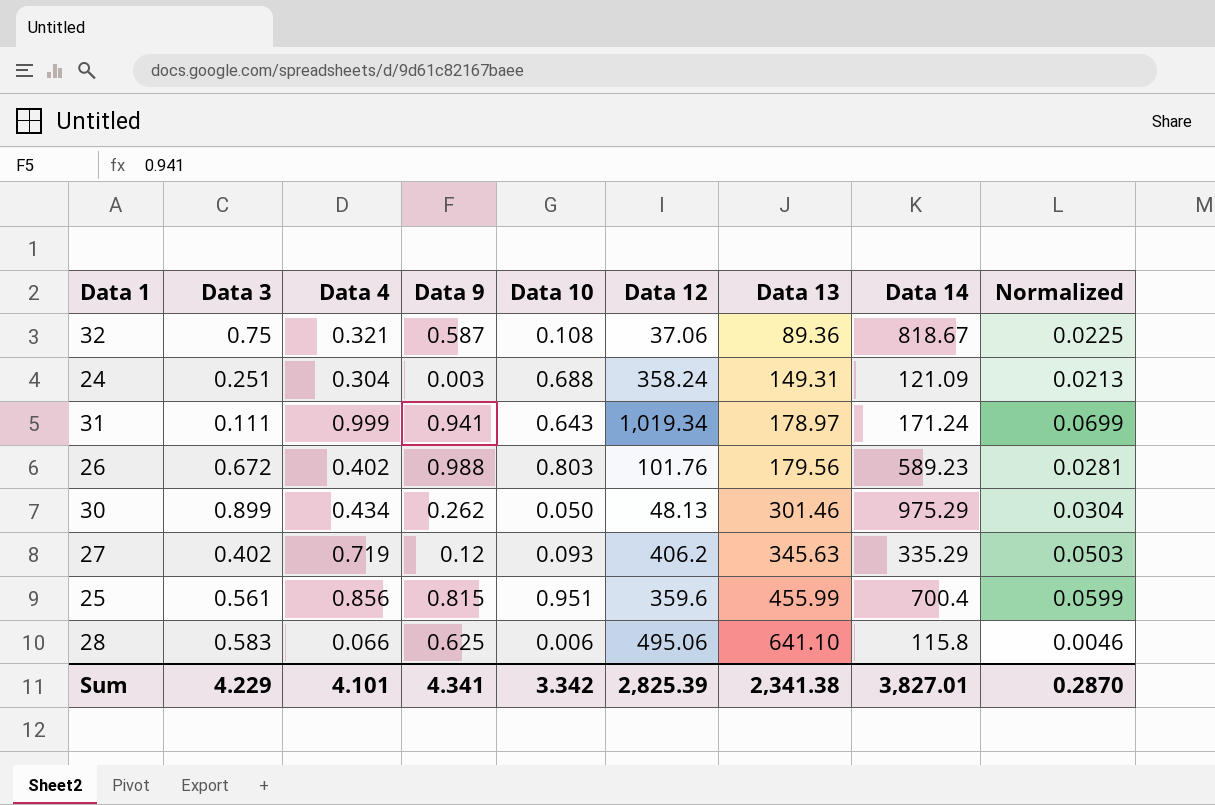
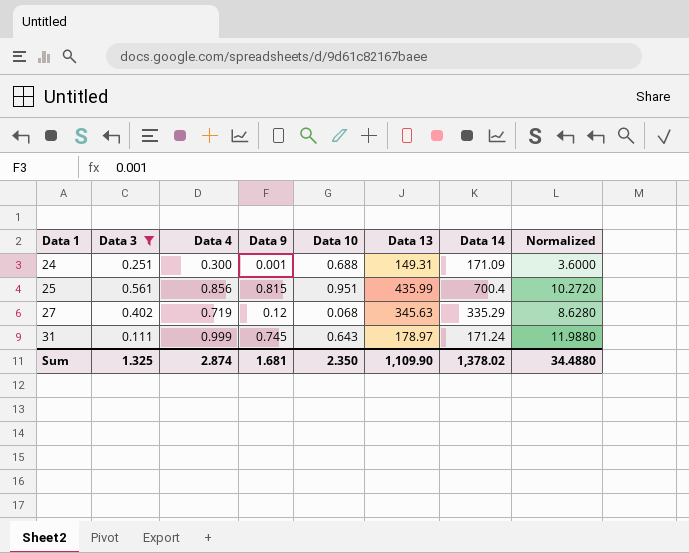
filter: none -> Data 3 <= 0.561
row order: Data 13 ascending -> Data 1 ascending
column Data 12 | position: 6 -> none
column Normalized | formula: [Data 4] * 0.07 -> [Data 4] * 12
24 | Data 4: 0.304 -> 0.300
24 | Data 9: 0.003 -> 0.001
24 | Data 14: 121.09 -> 171.09
25 | Data 13: 455.99 -> 435.99
27 | Data 10: 0.093 -> 0.068
31 | Data 9: 0.941 -> 0.745
Sum | Data 3: 4.229 -> 1.325
Sum | Data 4: 4.101 -> 2.874
Sum | Data 9: 4.341 -> 1.681
Sum | Data 10: 3.342 -> 2.350
Sum | Data 13: 2,341.38 -> 1,109.90
Sum | Data 14: 3,827.01 -> 1,378.02
Sum | Normalized: 0.2870 -> 34.4880

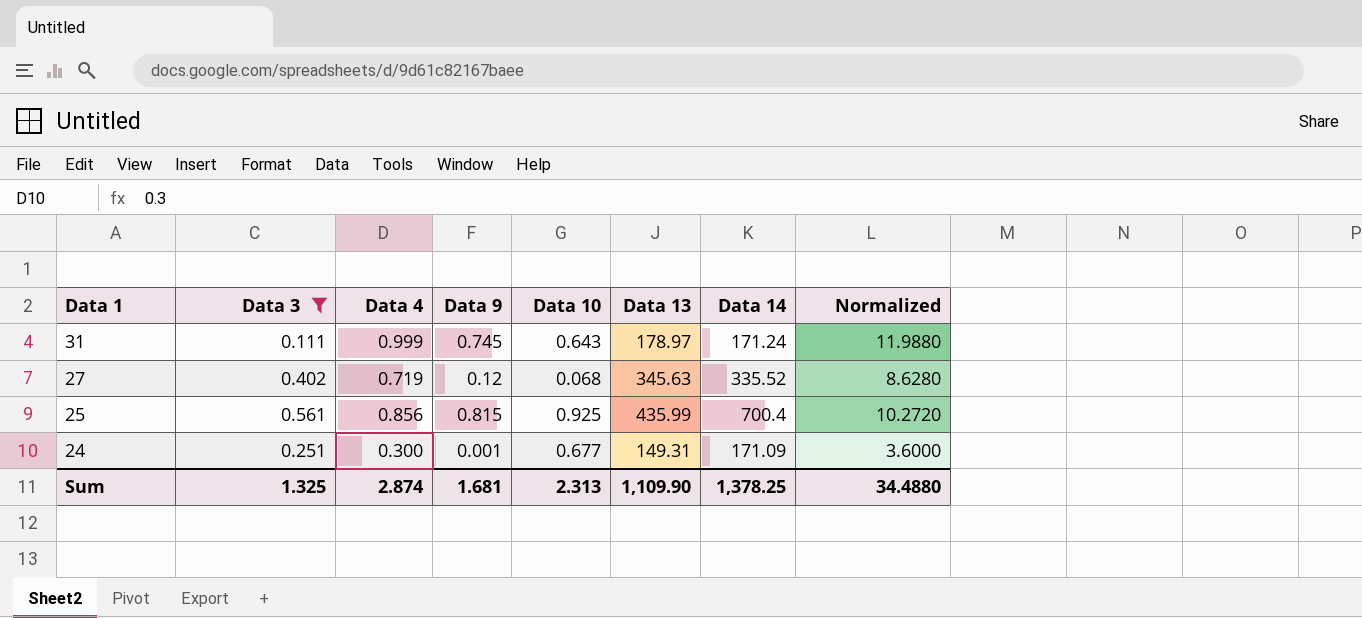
row order: Data 1 ascending -> Data 1 descending
27 | Data 14: 335.29 -> 335.52
25 | Data 10: 0.951 -> 0.925
24 | Data 10: 0.688 -> 0.677
Sum | Data 10: 2.350 -> 2.313
Sum | Data 14: 1,378.02 -> 1,378.25

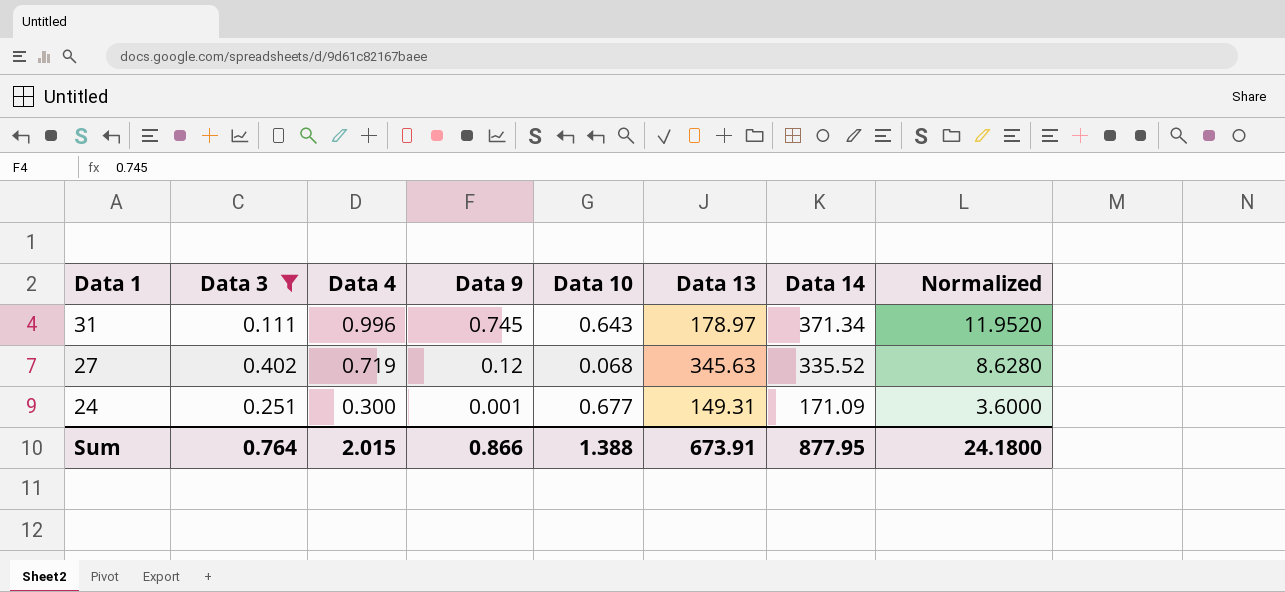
row 25: 0.561 | 0.856 | 0.815 | 0.925 | 435.99 | 700.4 | 10.2720 -> none
31 | Data 4: 0.999 -> 0.996
31 | Data 14: 171.24 -> 371.34
31 | Normalized: 11.9880 -> 11.9520
Sum | Data 3: 1.325 -> 0.764
Sum | Data 4: 2.874 -> 2.015
Sum | Data 9: 1.681 -> 0.866
Sum | Data 10: 2.313 -> 1.388
Sum | Data 13: 1,109.90 -> 673.91
Sum | Data 14: 1,378.25 -> 877.95
Sum | Normalized: 34.4880 -> 24.1800

